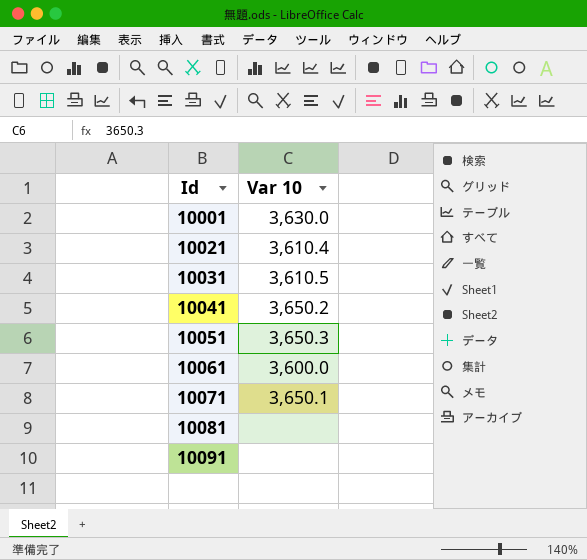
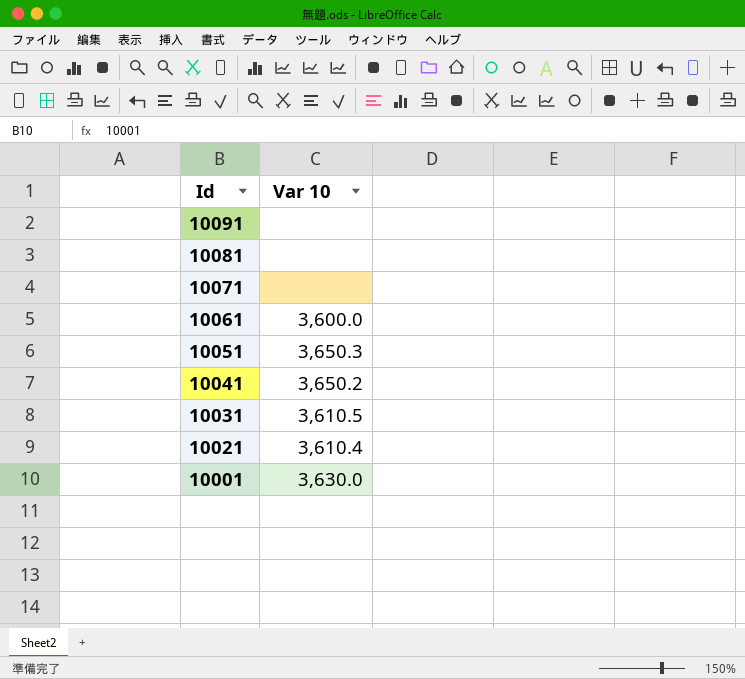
row order: Id ascending -> Id descending
10071 | Var 10: 3,650.1 -> none

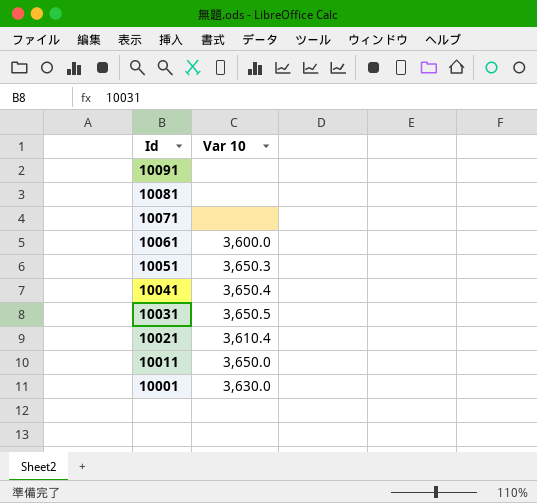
10041 | Var 10: 3,650.2 -> 3,650.4
10031 | Var 10: 3,610.5 -> 3,650.5
row 10011: none -> 3,650.0

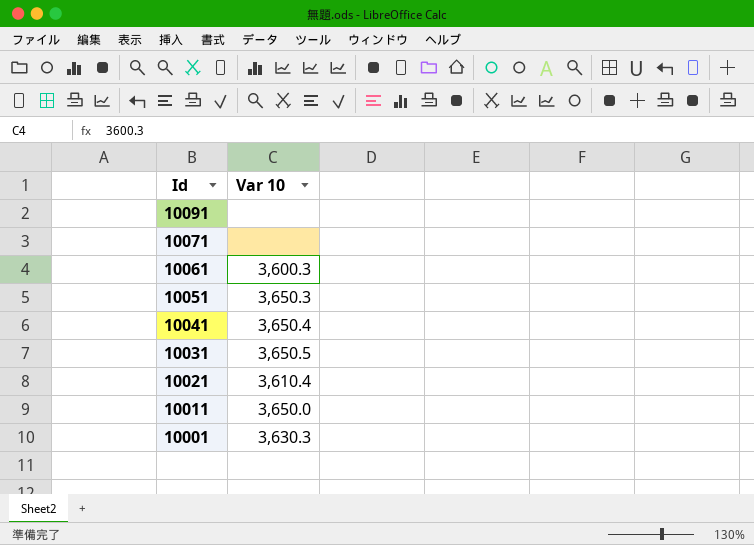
row 10081: none -> none
10061 | Var 10: 3,600.0 -> 3,600.3
10001 | Var 10: 3,630.0 -> 3,630.3

